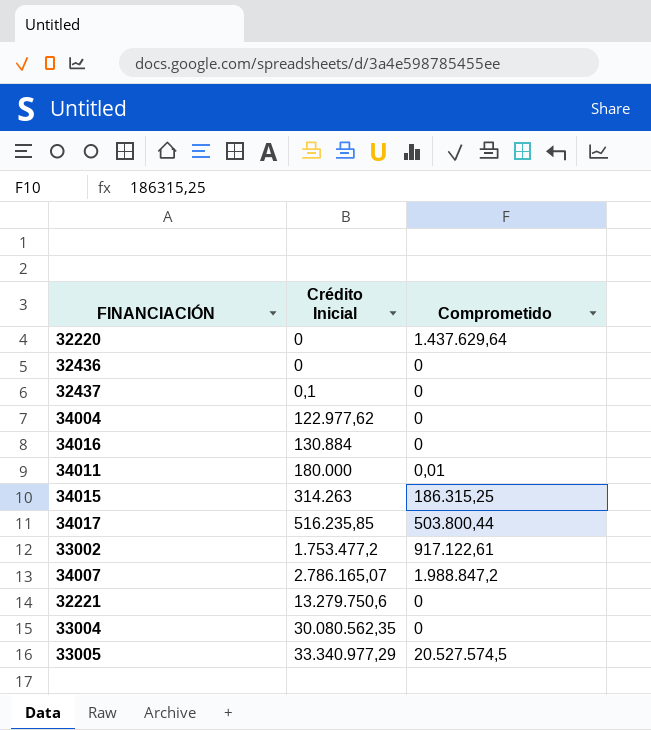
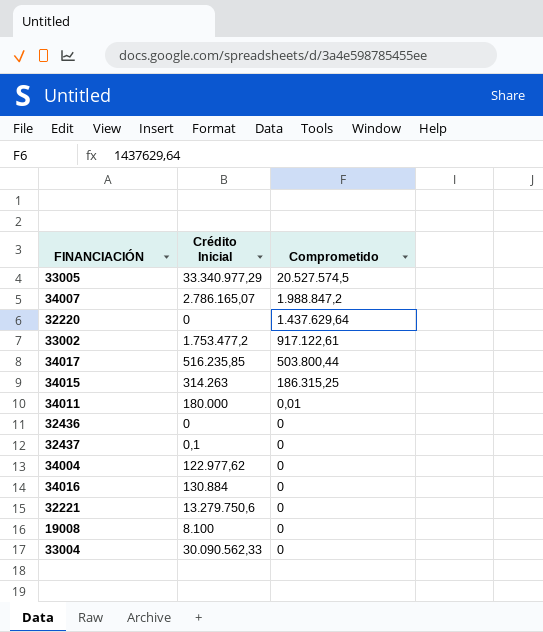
row order: Crédito Inicial ascending -> Comprometido descending
row 19008: none -> 8.100 | 0
33004 | Crédito Inicial: 30.080.562,35 -> 30.090.562,33

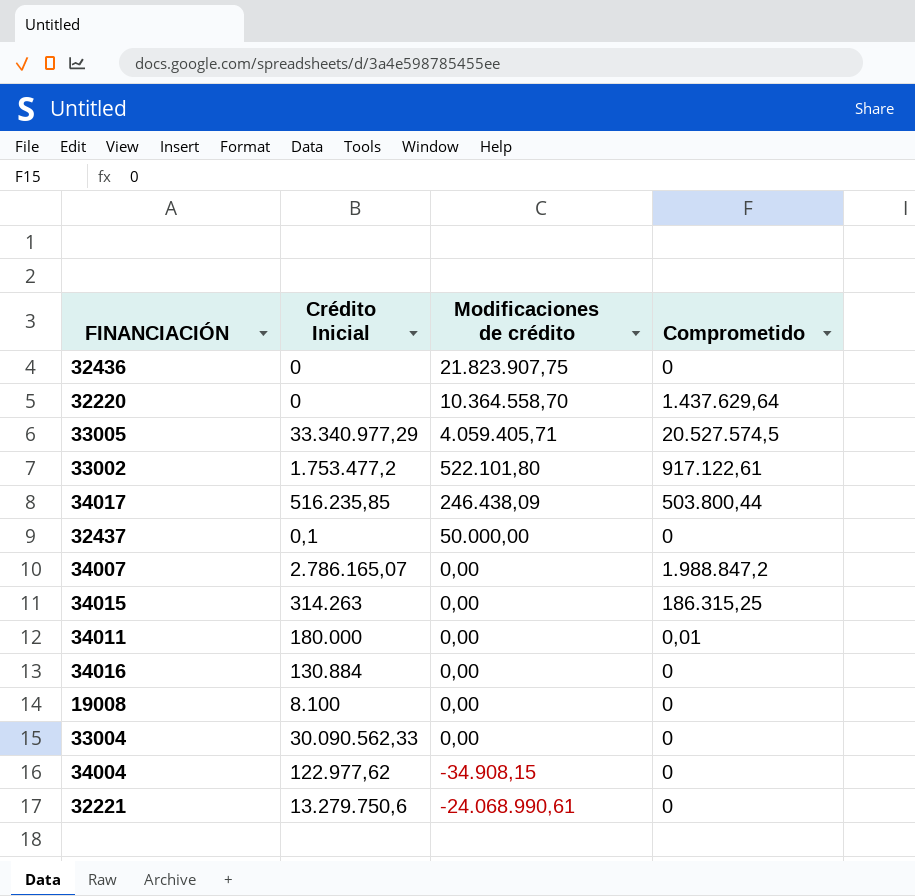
row order: Comprometido descending -> Modificaciones de crédito descending
column Modificaciones de crédito | position: none -> 3

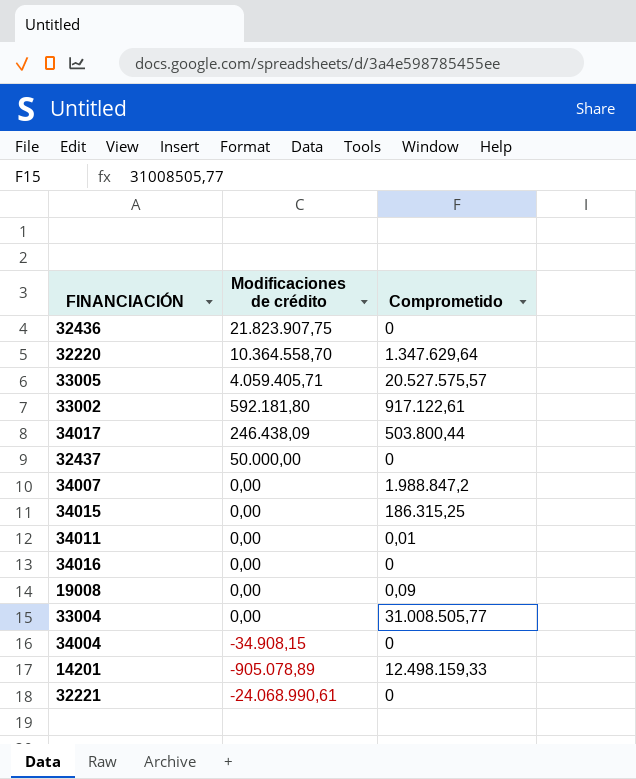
column Crédito Inicial | position: 2 -> none
32220 | Comprometido: 1.437.629,64 -> 1.347.629,64
33005 | Comprometido: 20.527.574,5 -> 20.527.575,57
33002 | Modificaciones de crédito: 522.101,80 -> 592.181,80
19008 | Comprometido: 0 -> 0,09
33004 | Comprometido: 0 -> 31.008.505,77
row 14201: none -> -905.078,89 | 12.498.159,33

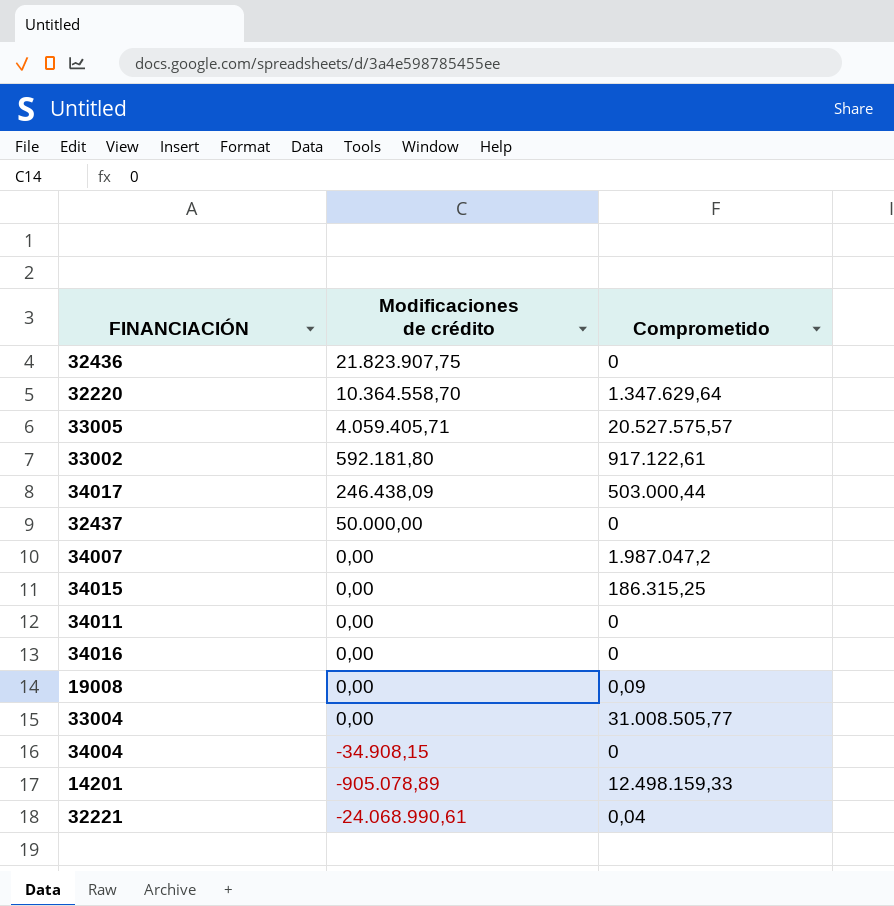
34017 | Comprometido: 503.800,44 -> 503.000,44
34007 | Comprometido: 1.988.847,2 -> 1.987.047,2
34011 | Comprometido: 0,01 -> 0
32221 | Comprometido: 0 -> 0,04

